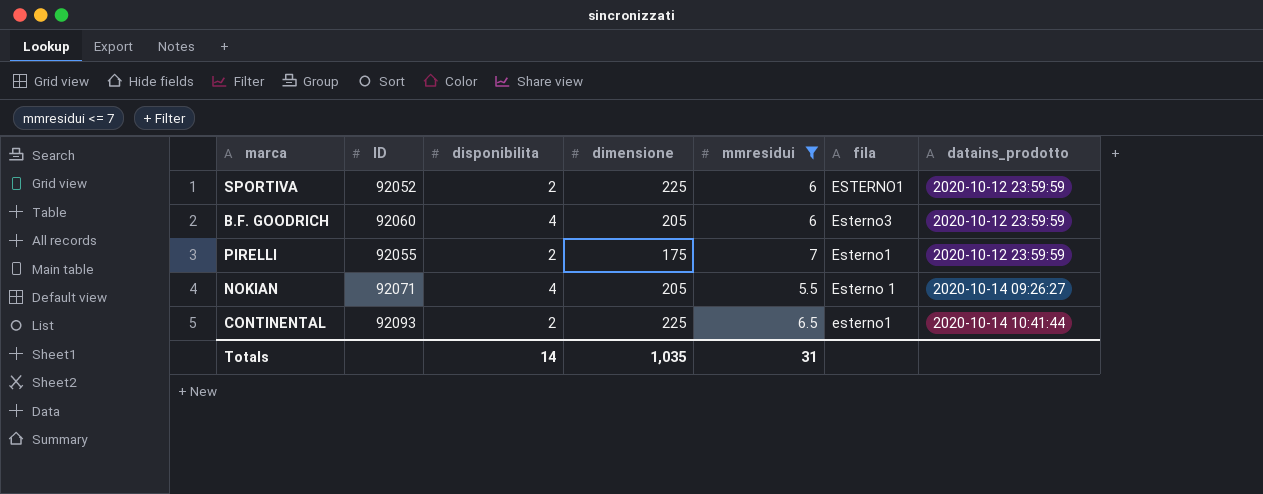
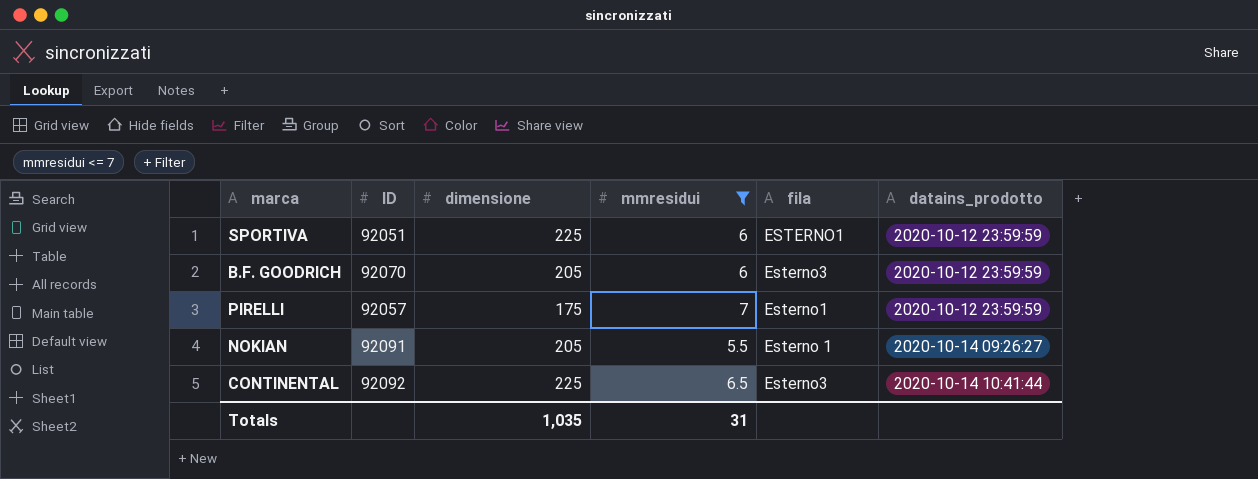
column disponibilita | position: 3 -> none
SPORTIVA | ID: 92052 -> 92051
B.F. GOODRICH | ID: 92060 -> 92070
PIRELLI | ID: 92055 -> 92057
NOKIAN | ID: 92071 -> 92091
CONTINENTAL | ID: 92093 -> 92092
CONTINENTAL | fila: esterno1 -> Esterno3

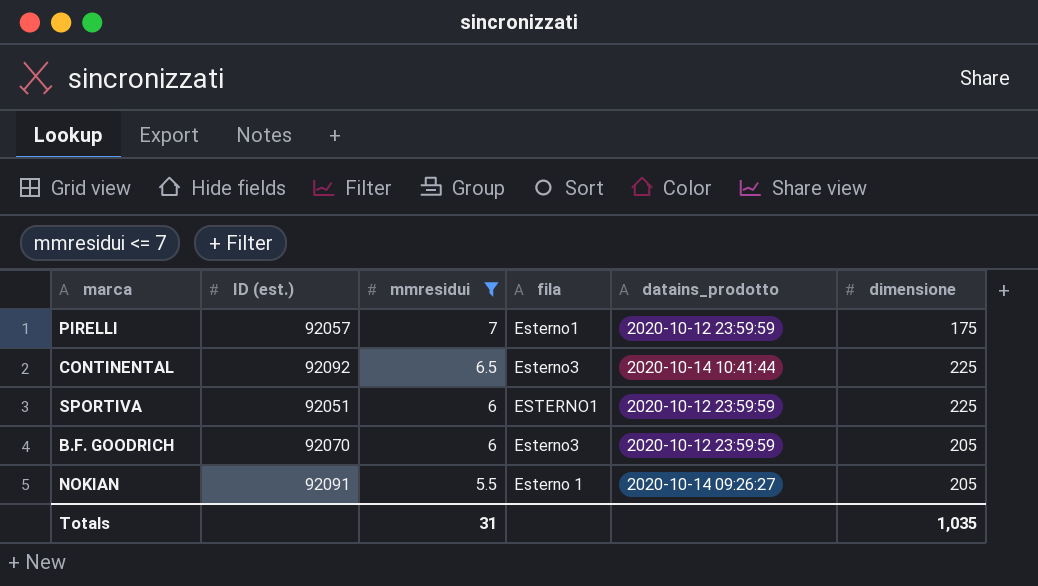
row order: datains_prodotto ascending -> mmresidui descending
column name: ID -> ID (est.)
column dimensione | position: 3 -> 6

